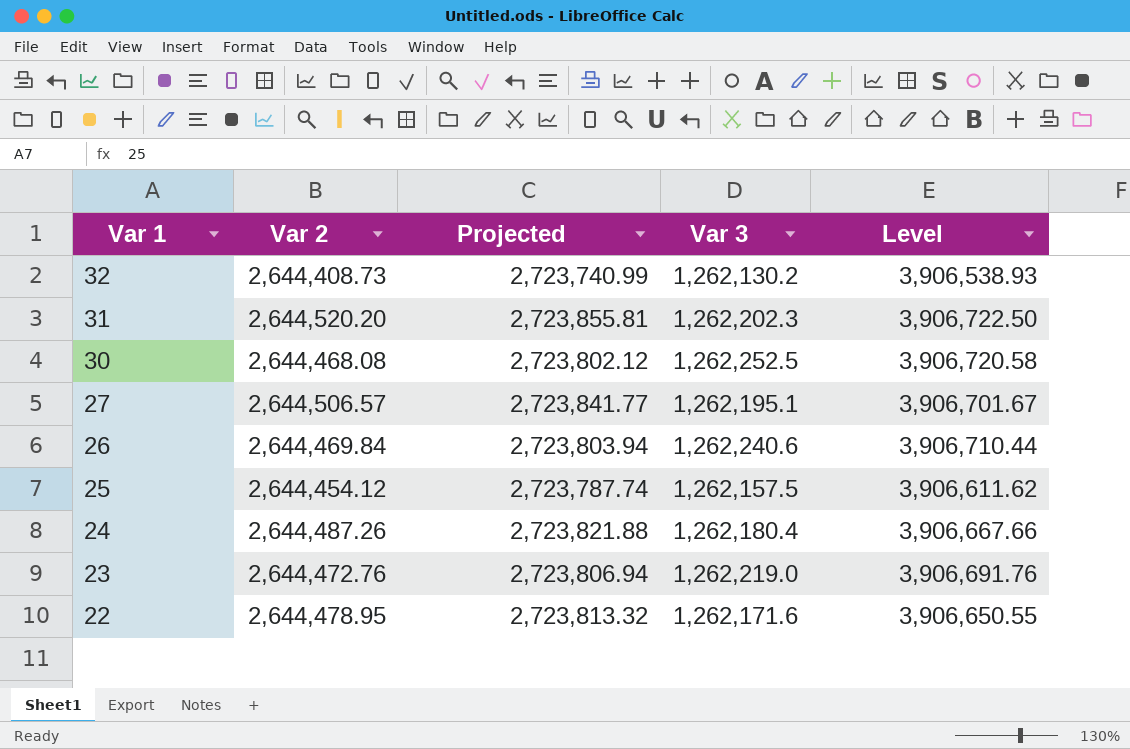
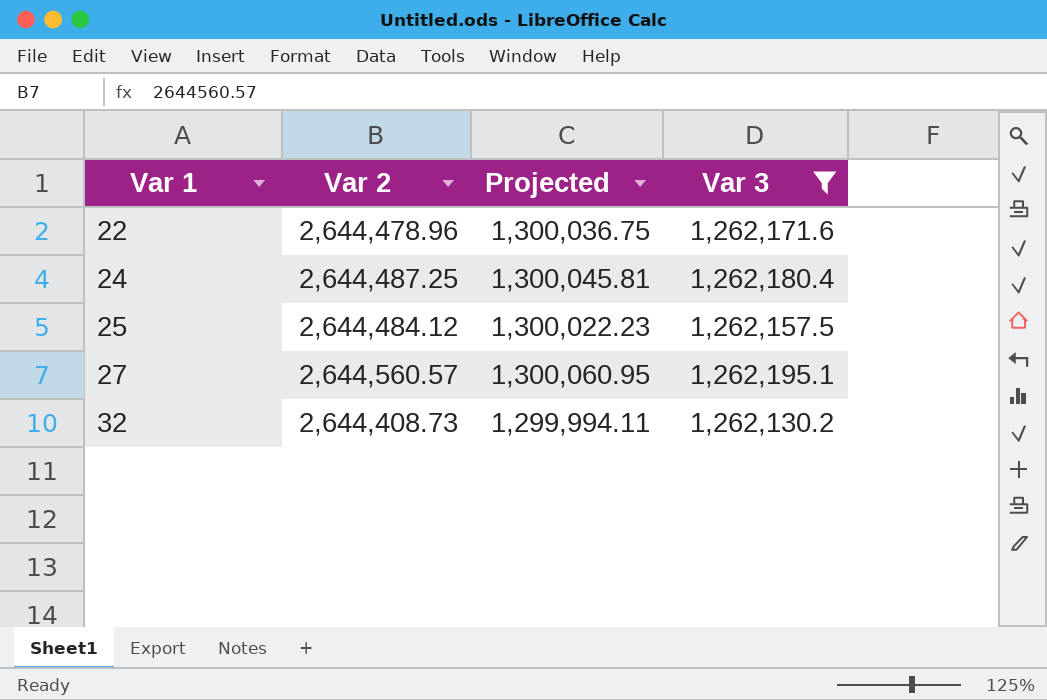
filter: none -> Var 3 <= 1,262,195.1
row order: Var 1 descending -> Var 1 ascending
column Level | formula: [Var 2] + [Var 3] -> none
column Projected | formula: [Var 2] * 1.03 -> [Var 3] * 1.03
22 | Var 2: 2,644,478.95 -> 2,644,478.96
24 | Var 2: 2,644,487.26 -> 2,644,487.25
25 | Var 2: 2,644,454.12 -> 2,644,484.12
27 | Var 2: 2,644,506.57 -> 2,644,560.57

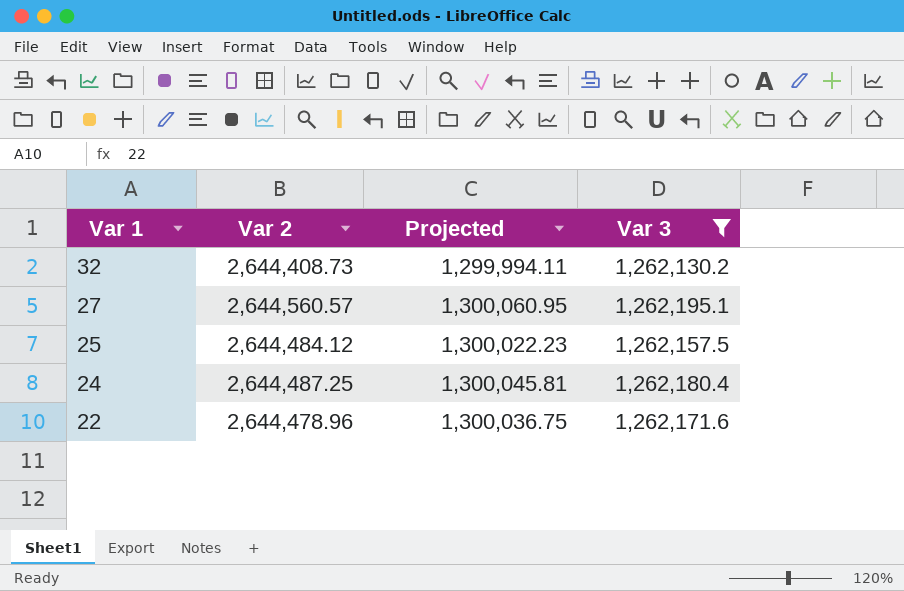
row order: Var 1 ascending -> Var 1 descending

